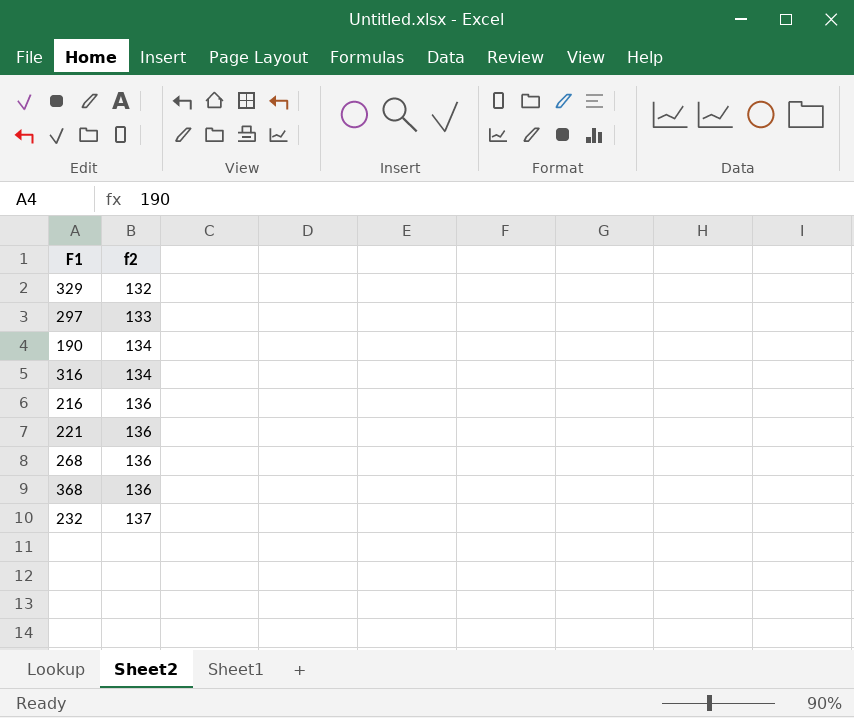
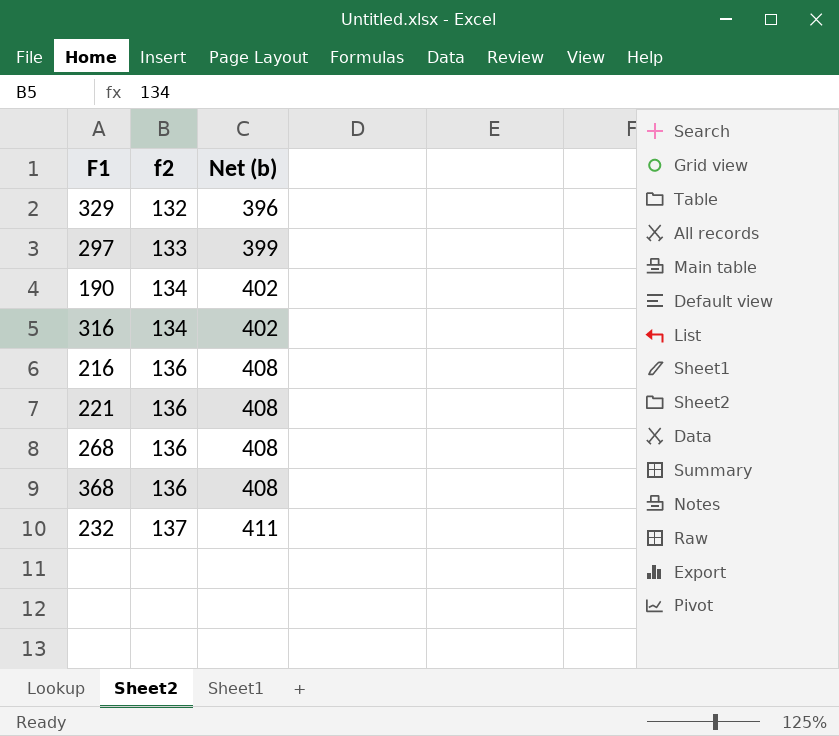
column Net (b) | formula: none -> [f2] * 3

